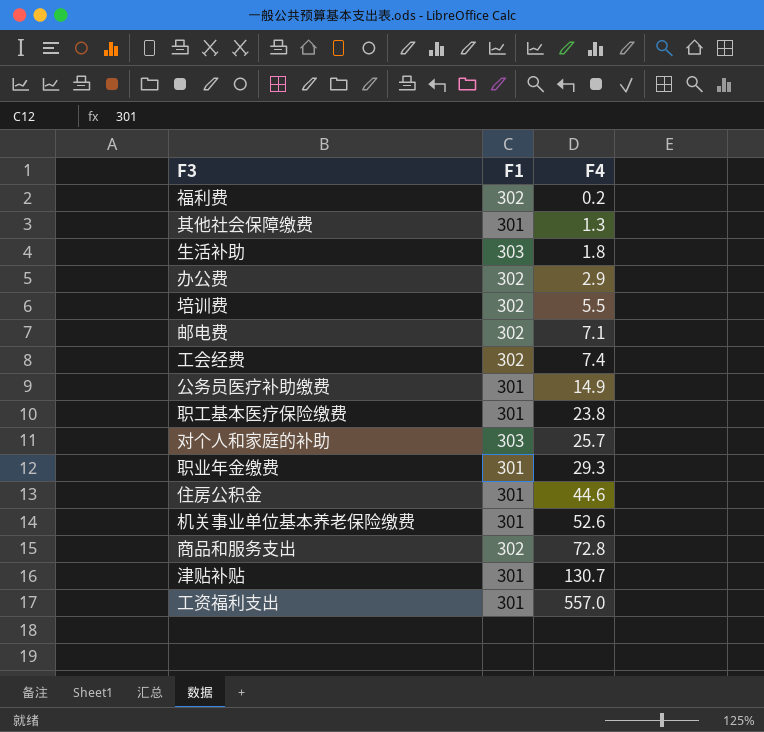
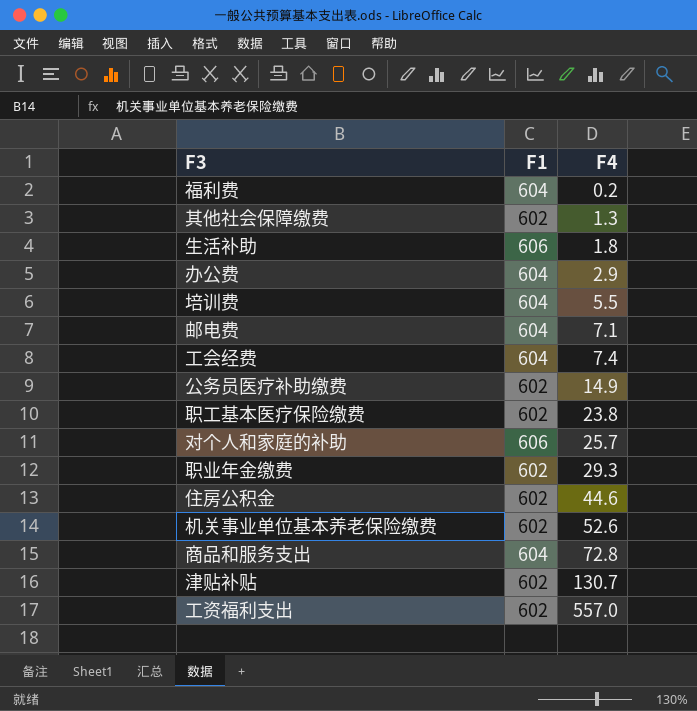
福利费 | F1: 302 -> 604
其他社会保障缴费 | F1: 301 -> 602
生活补助 | F1: 303 -> 606
办公费 | F1: 302 -> 604
培训费 | F1: 302 -> 604
邮电费 | F1: 302 -> 604
工会经费 | F1: 302 -> 604
公务员医疗补助缴费 | F1: 301 -> 602
职工基本医疗保险缴费 | F1: 301 -> 602
对个人和家庭的补助 | F1: 303 -> 606
职业年金缴费 | F1: 301 -> 602
住房公积金 | F1: 301 -> 602
机关事业单位基本养老保险缴费 | F1: 301 -> 602
商品和服务支出 | F1: 302 -> 604
津贴补贴 | F1: 301 -> 602
工资福利支出 | F1: 301 -> 602

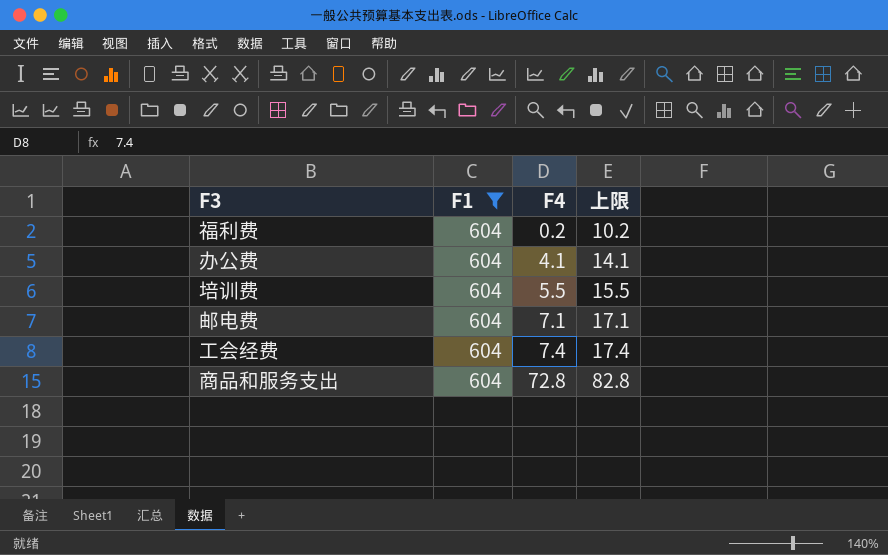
filter: none -> F1 = 604
column 上限 | formula: none -> [F4] + 10
办公费 | F4: 2.9 -> 4.1

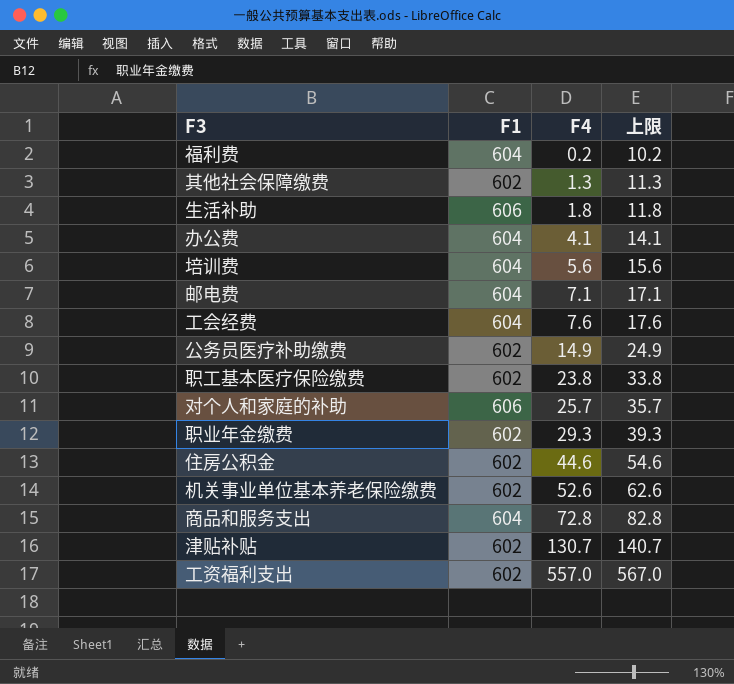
filter: F1 = 604 -> none
培训费 | F4: 5.5 -> 5.6
培训费 | 上限: 15.5 -> 15.6
工会经费 | F4: 7.4 -> 7.6
工会经费 | 上限: 17.4 -> 17.6

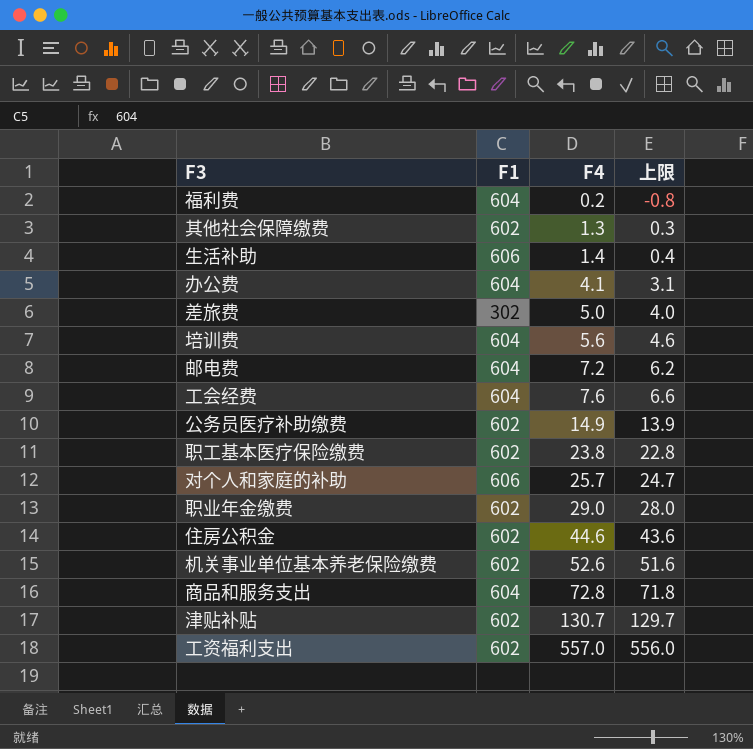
column 上限 | formula: [F4] + 10 -> [F4] - 1
生活补助 | F4: 1.8 -> 1.4
row 差旅费: none -> 302 | 5.0 | 4.0
邮电费 | F4: 7.1 -> 7.2
职业年金缴费 | F4: 29.3 -> 29.0

